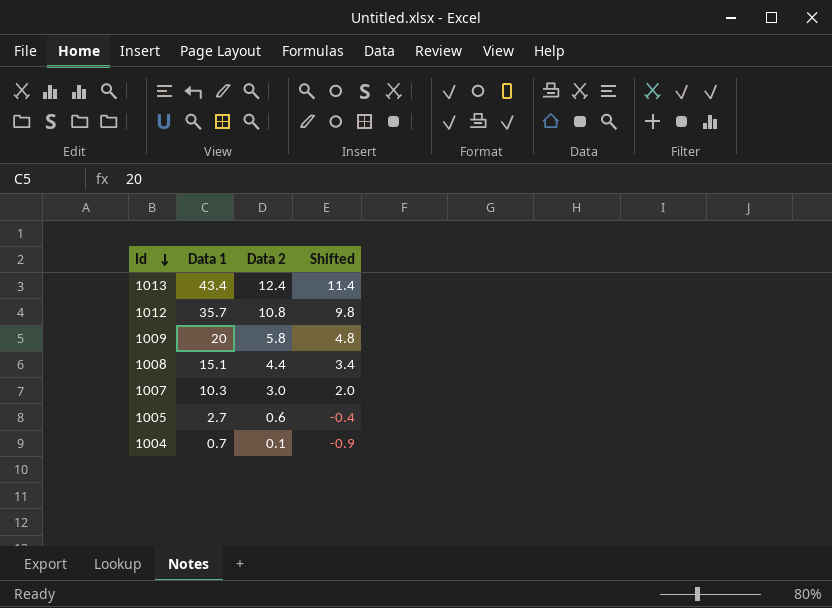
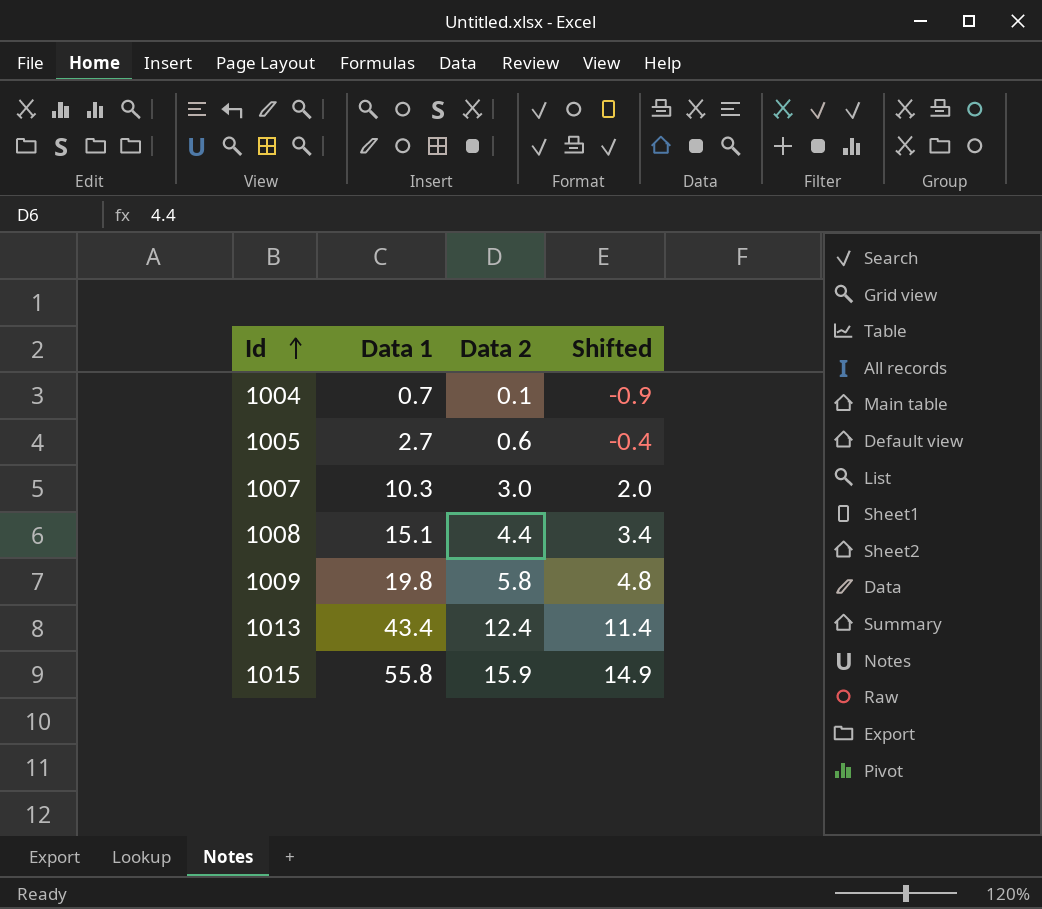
row order: Id descending -> Id ascending
row 1012: 35.7 | 10.8 | 9.8 -> none
1009 | Data 1: 20 -> 19.8
row 1015: none -> 55.8 | 15.9 | 14.9

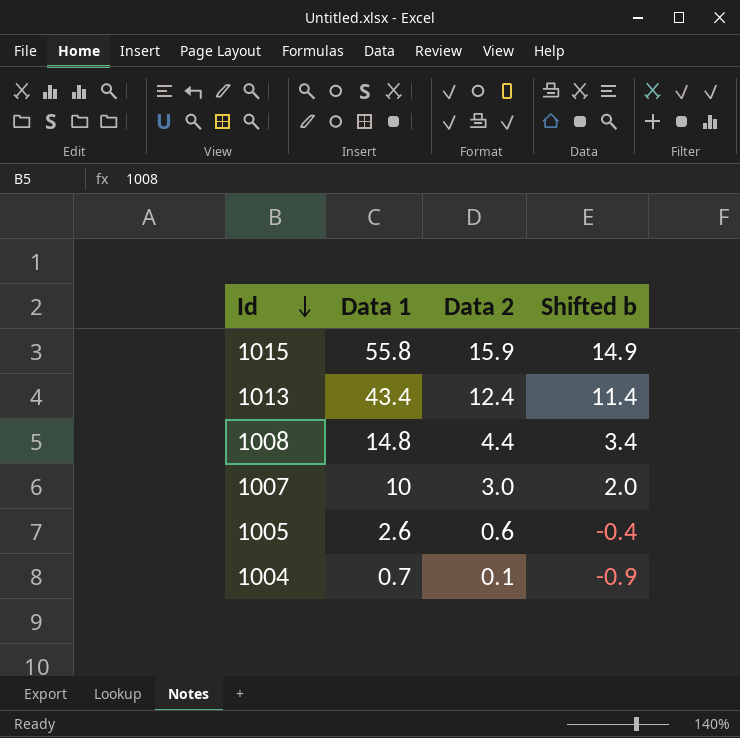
row order: Id ascending -> Id descending
column name: Shifted -> Shifted b
row 1009: 19.8 | 5.8 | 4.8 -> none
1008 | Data 1: 15.1 -> 14.8
1007 | Data 1: 10.3 -> 10
1005 | Data 1: 2.7 -> 2.6

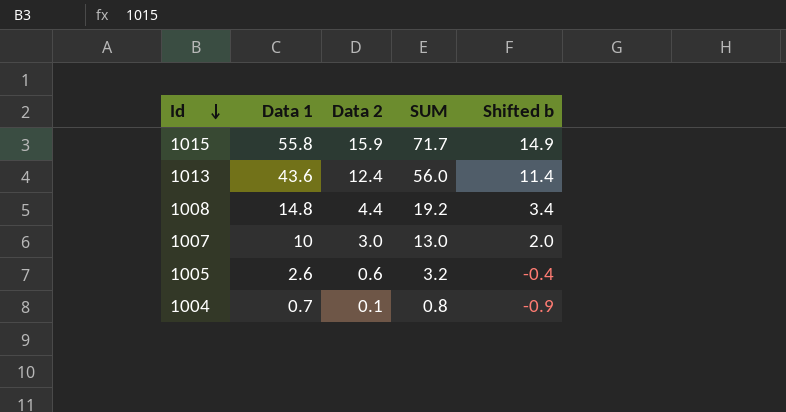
column SUM | formula: none -> [Data 1] + [Data 2]
1013 | Data 1: 43.4 -> 43.6

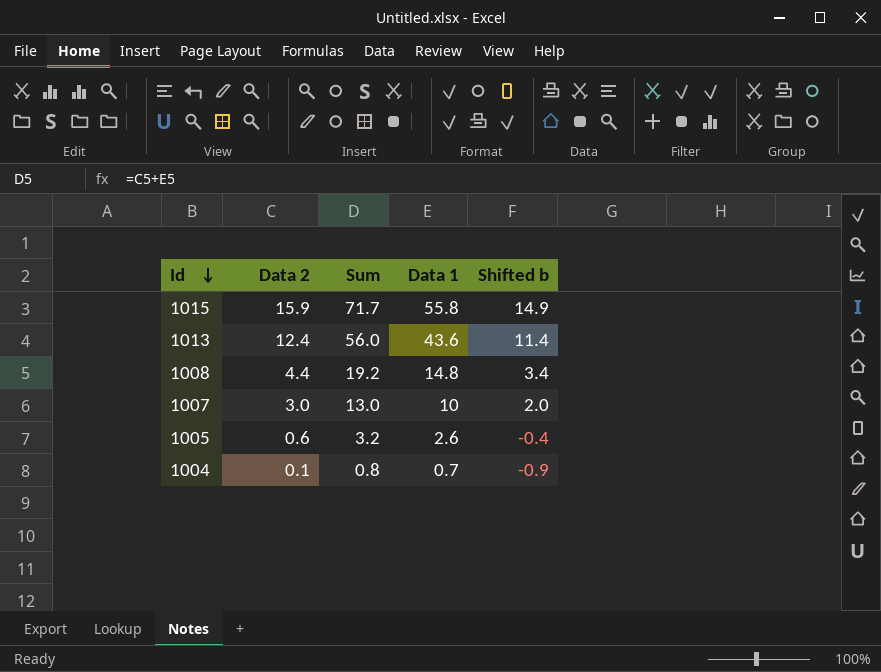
column name: SUM -> Sum
column Data 1 | position: 2 -> 4

